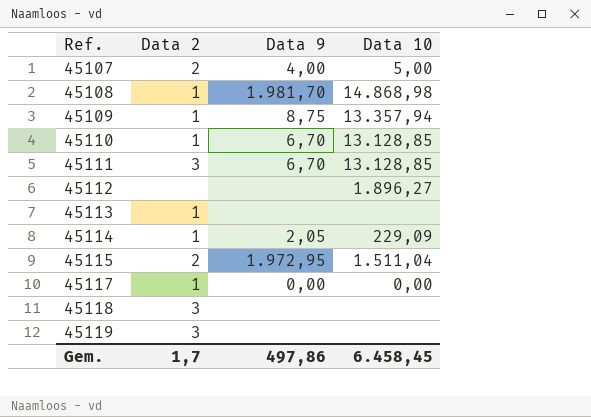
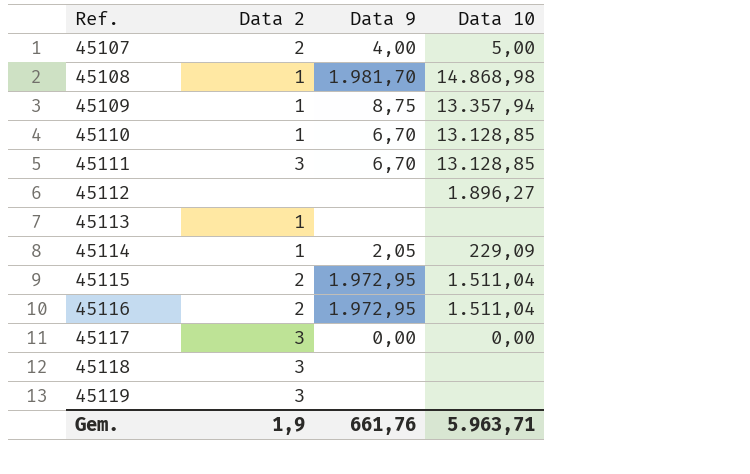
row 45116: none -> 2 | 1.972,95 | 1.511,04
45117 | Data 2: 1 -> 3
Gem. | Data 2: 1,7 -> 1,9
Gem. | Data 9: 497,86 -> 661,76
Gem. | Data 10: 6.458,45 -> 5.963,71

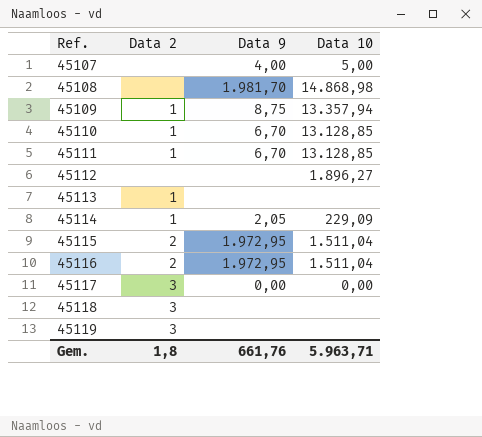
45107 | Data 2: 2 -> none
45108 | Data 2: 1 -> none
45111 | Data 2: 3 -> 1
Gem. | Data 2: 1,9 -> 1,8

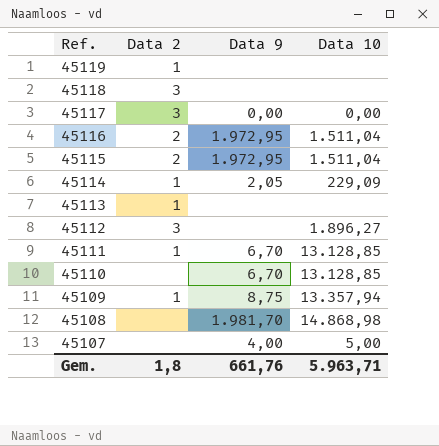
row order: Ref. ascending -> Ref. descending
45119 | Data 2: 3 -> 1
45112 | Data 2: none -> 3
45110 | Data 2: 1 -> none

